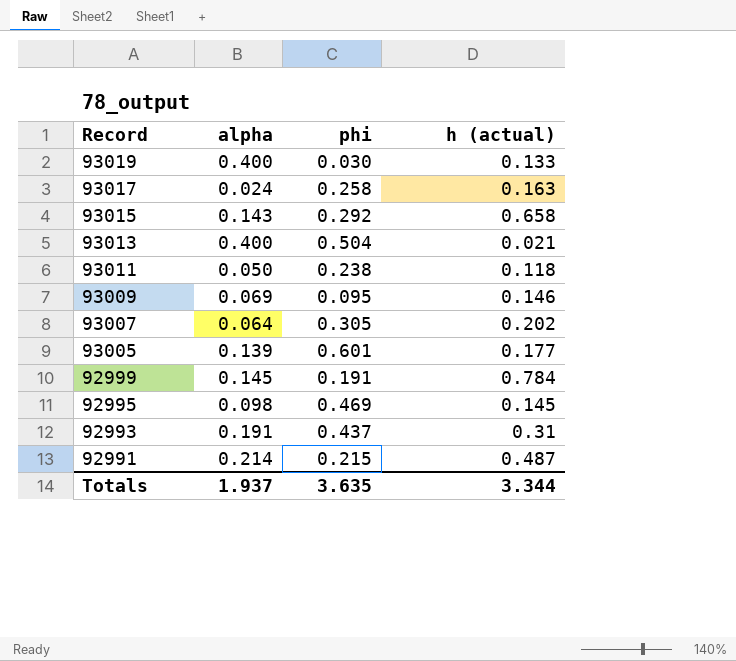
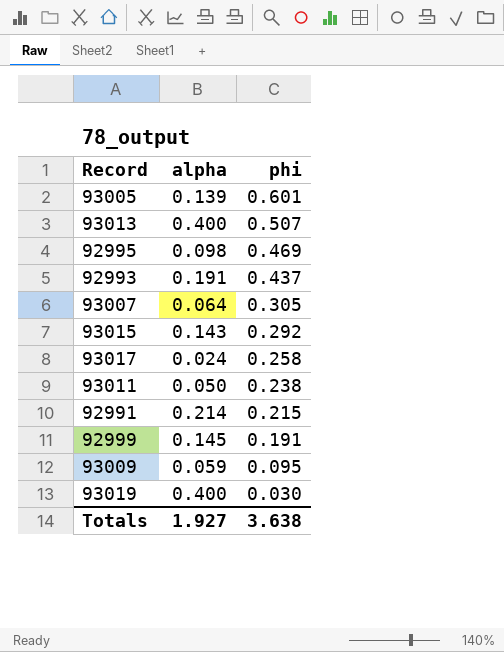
row order: Record descending -> phi descending
column h (actual) | position: 4 -> none
93013 | phi: 0.504 -> 0.507
93009 | alpha: 0.069 -> 0.059
Totals | alpha: 1.937 -> 1.927
Totals | phi: 3.635 -> 3.638

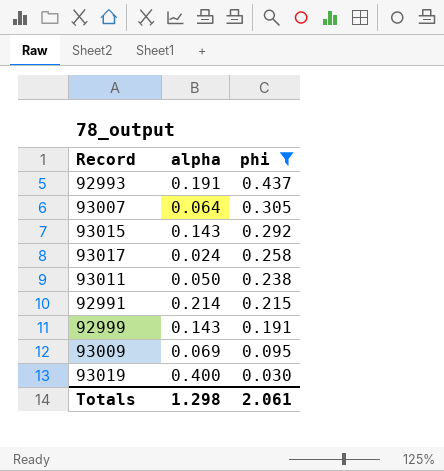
filter: none -> phi <= 0.437
92999 | alpha: 0.145 -> 0.143
93009 | alpha: 0.059 -> 0.069
Totals | alpha: 1.927 -> 1.298
Totals | phi: 3.638 -> 2.061

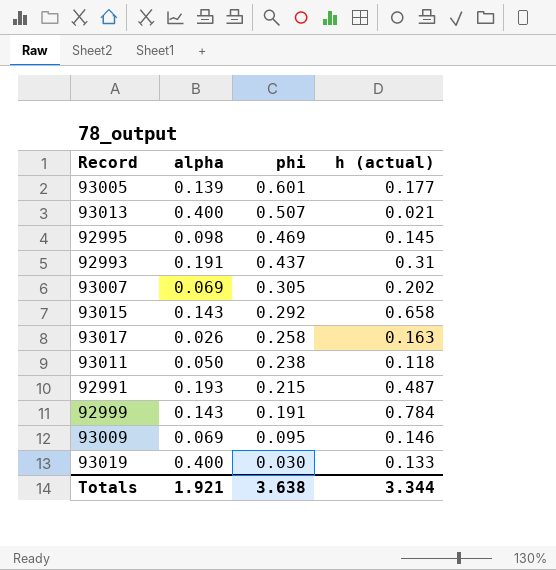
filter: phi <= 0.437 -> none
column h (actual) | position: none -> 4
93007 | alpha: 0.064 -> 0.069
93017 | alpha: 0.024 -> 0.026
92991 | alpha: 0.214 -> 0.193
Totals | alpha: 1.298 -> 1.921
Totals | phi: 2.061 -> 3.638

